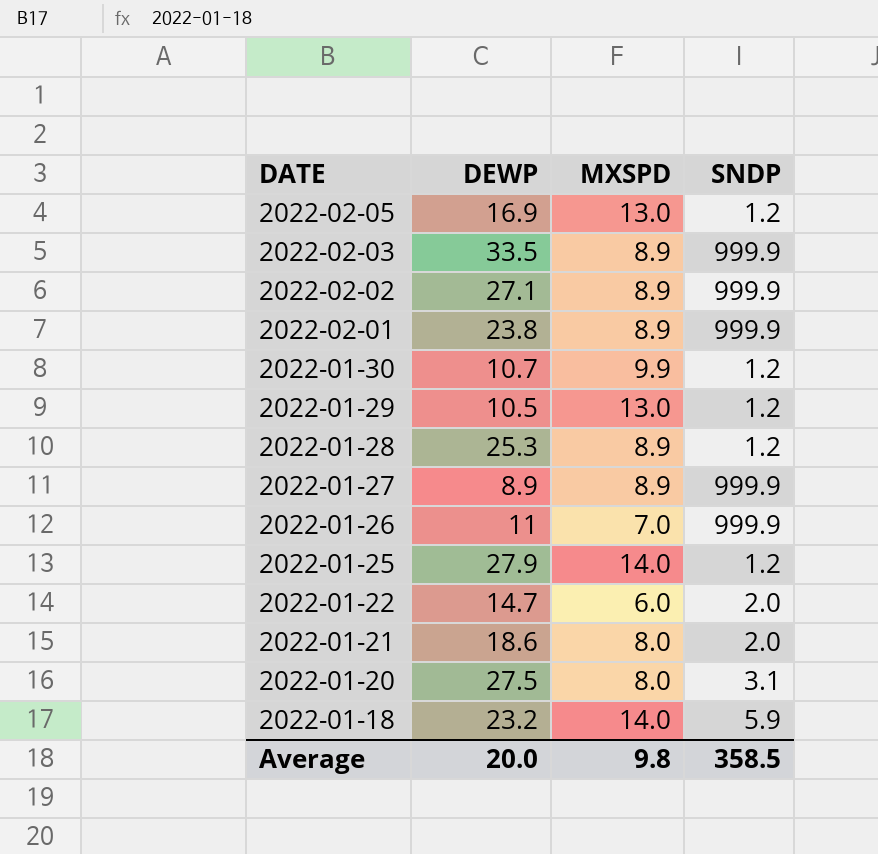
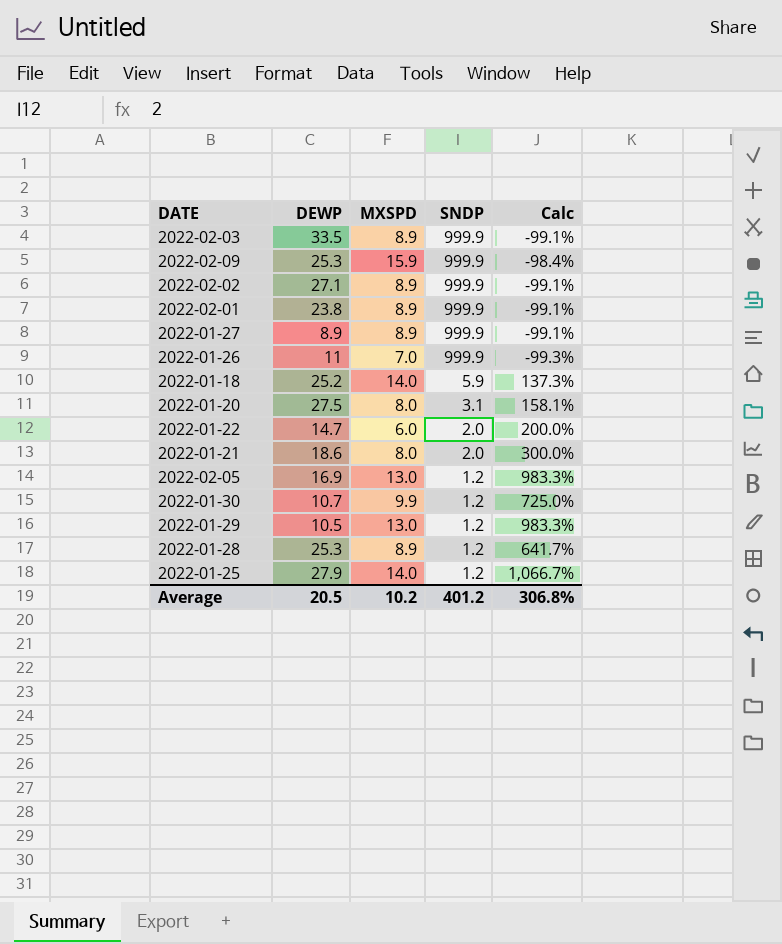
row order: DATE descending -> SNDP descending
column Calc | formula: none -> ([MXSPD] - [SNDP]) / [SNDP]
row 2022-02-09: none -> 25.3 | 15.9 | 999.9 | -98.4%
2022-01-18 | DEWP: 23.2 -> 25.2
Average | DEWP: 20.0 -> 20.5
Average | MXSPD: 9.8 -> 10.2
Average | SNDP: 358.5 -> 401.2

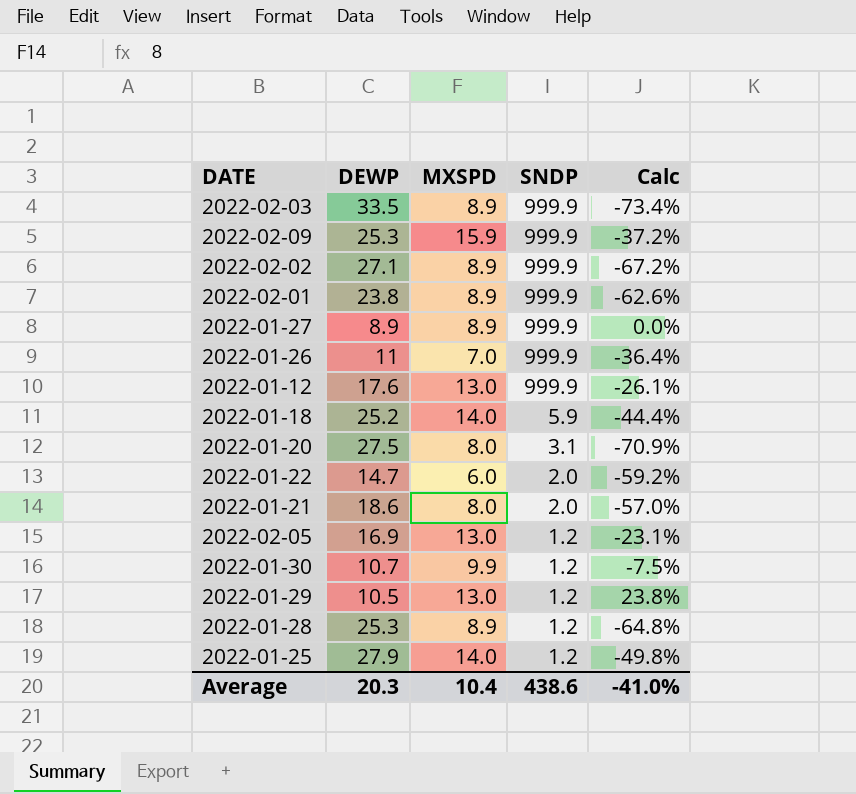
column Calc | formula: ([MXSPD] - [SNDP]) / [SNDP] -> ([MXSPD] - [DEWP]) / [DEWP]
row 2022-01-12: none -> 17.6 | 13.0 | 999.9 | -26.1%
Average | DEWP: 20.5 -> 20.3
Average | MXSPD: 10.2 -> 10.4
Average | SNDP: 401.2 -> 438.6
Average | Calc: 306.8% -> -41.0%

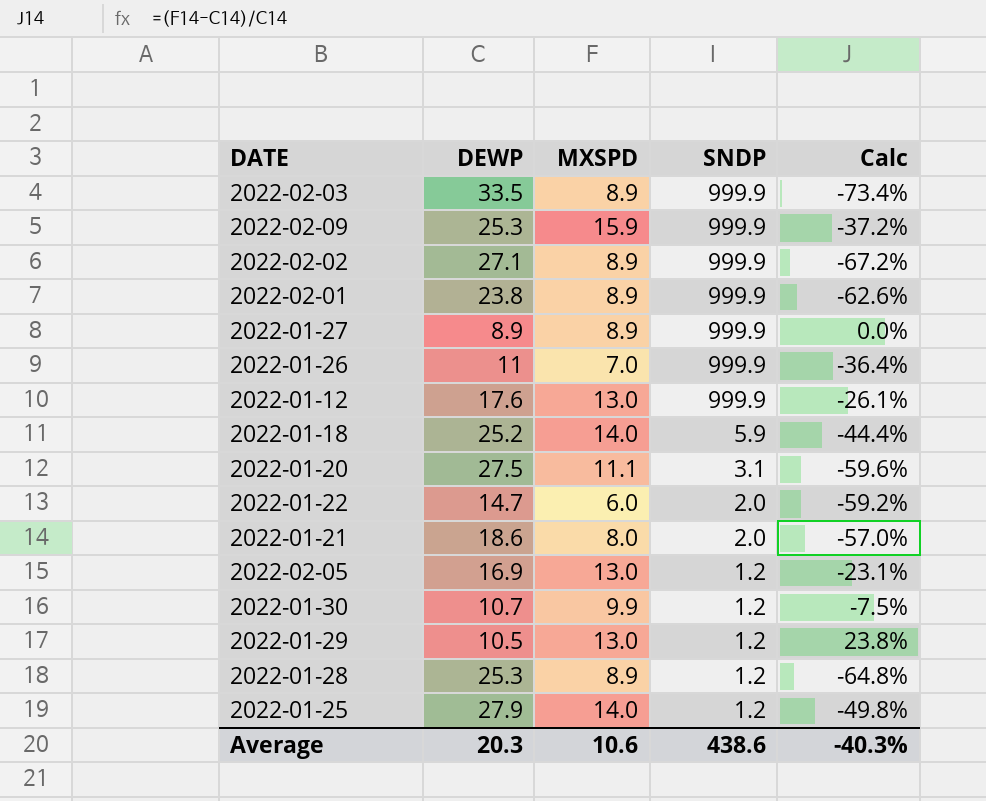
2022-01-20 | MXSPD: 8.0 -> 11.1
2022-01-20 | Calc: -70.9% -> -59.6%
Average | MXSPD: 10.4 -> 10.6
Average | Calc: -41.0% -> -40.3%

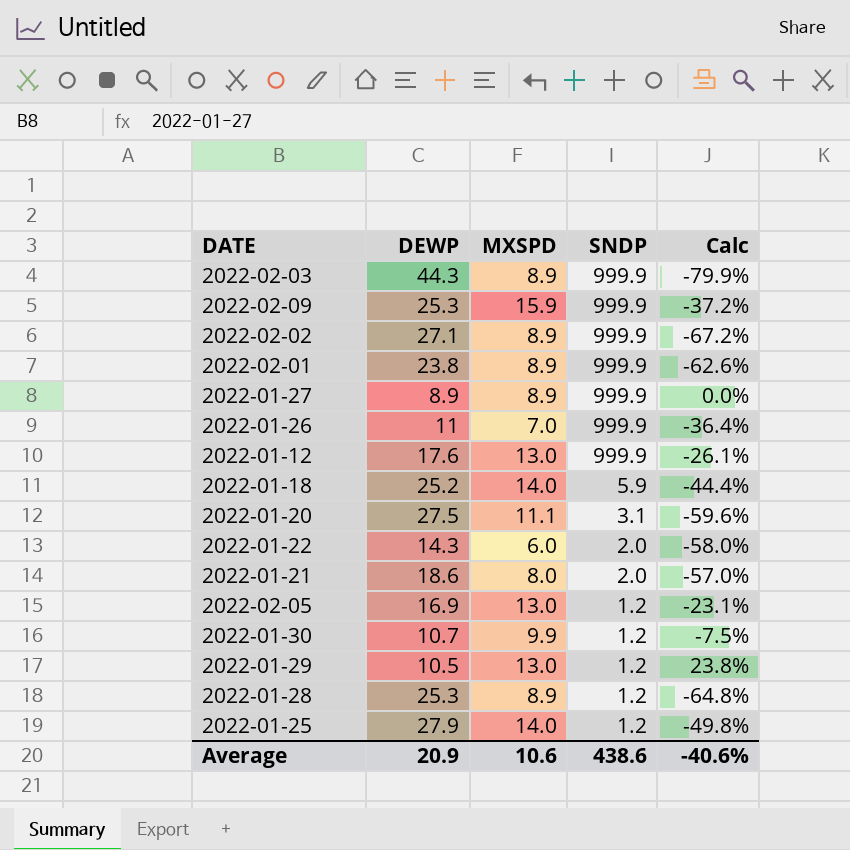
2022-02-03 | DEWP: 33.5 -> 44.3
2022-02-03 | Calc: -73.4% -> -79.9%
2022-01-22 | DEWP: 14.7 -> 14.3
2022-01-22 | Calc: -59.2% -> -58.0%
Average | DEWP: 20.3 -> 20.9
Average | Calc: -40.3% -> -40.6%

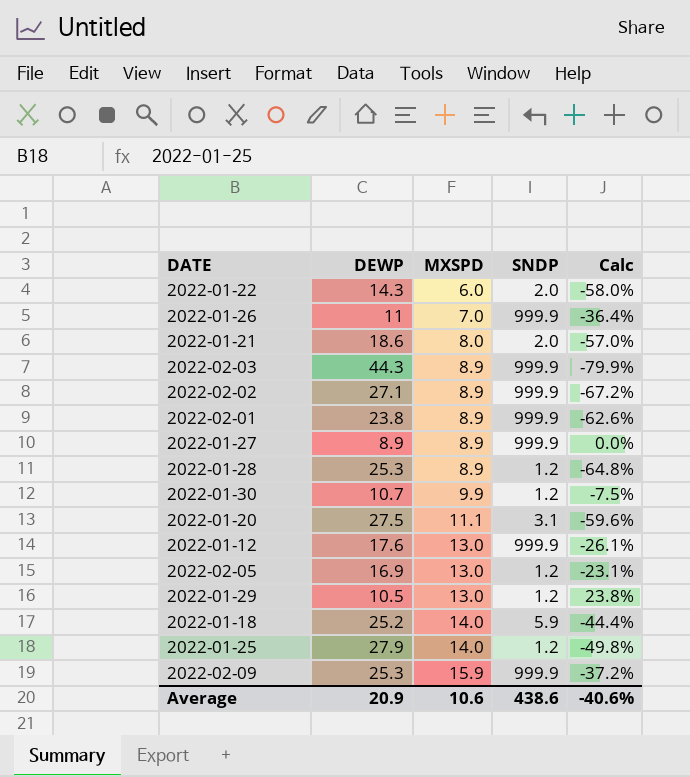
row order: SNDP descending -> MXSPD ascending

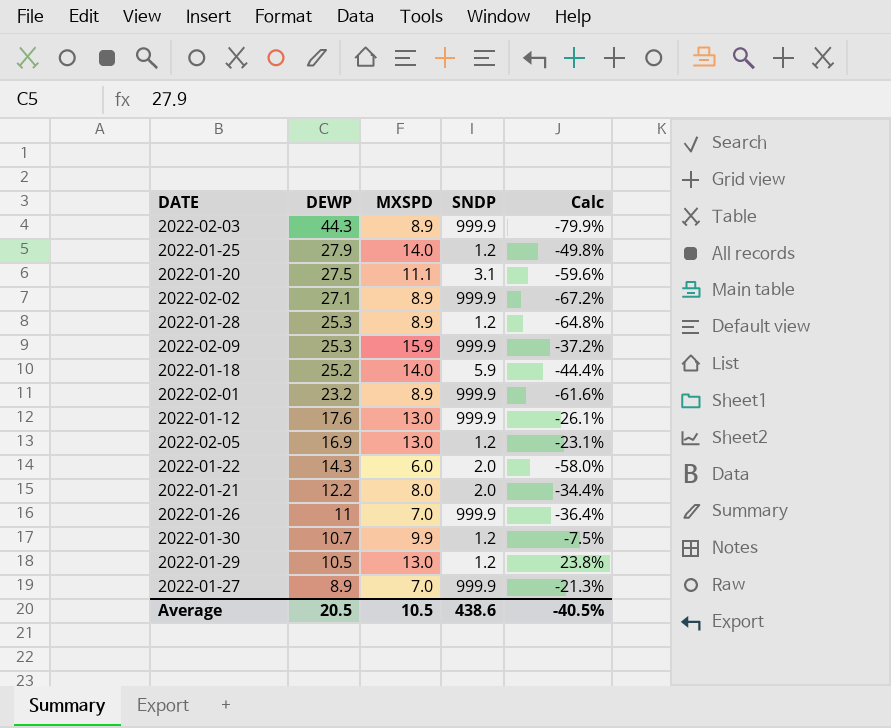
row order: MXSPD ascending -> DEWP descending
2022-02-01 | DEWP: 23.8 -> 23.2
2022-02-01 | Calc: -62.6% -> -61.6%
2022-01-21 | DEWP: 18.6 -> 12.2
2022-01-21 | Calc: -57.0% -> -34.4%
2022-01-27 | MXSPD: 8.9 -> 7.0
2022-01-27 | Calc: 0.0% -> -21.3%
Average | DEWP: 20.9 -> 20.5
Average | MXSPD: 10.6 -> 10.5
Average | Calc: -40.6% -> -40.5%

